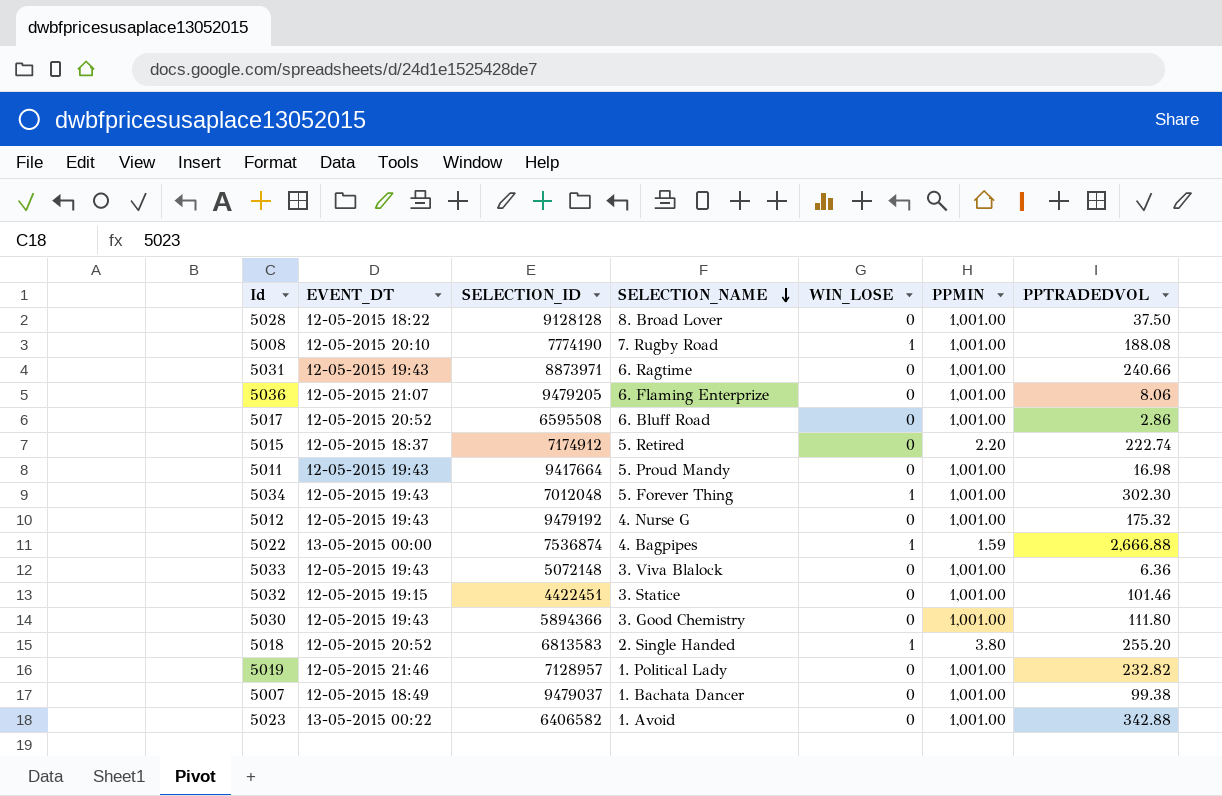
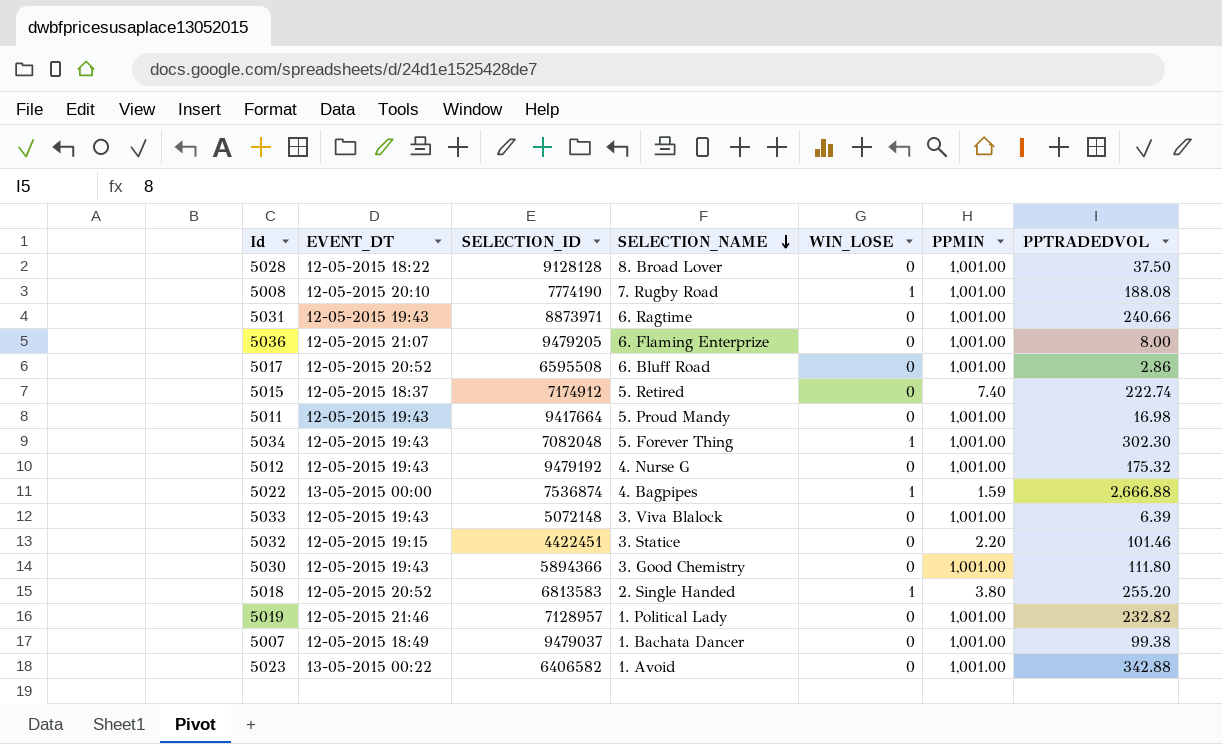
5036 | PPTRADEDVOL: 8.06 -> 8.00
5015 | PPMIN: 2.20 -> 7.40
5034 | SELECTION_ID: 7012048 -> 7082048
5033 | PPTRADEDVOL: 6.36 -> 6.39
5032 | PPMIN: 1,001.00 -> 2.20

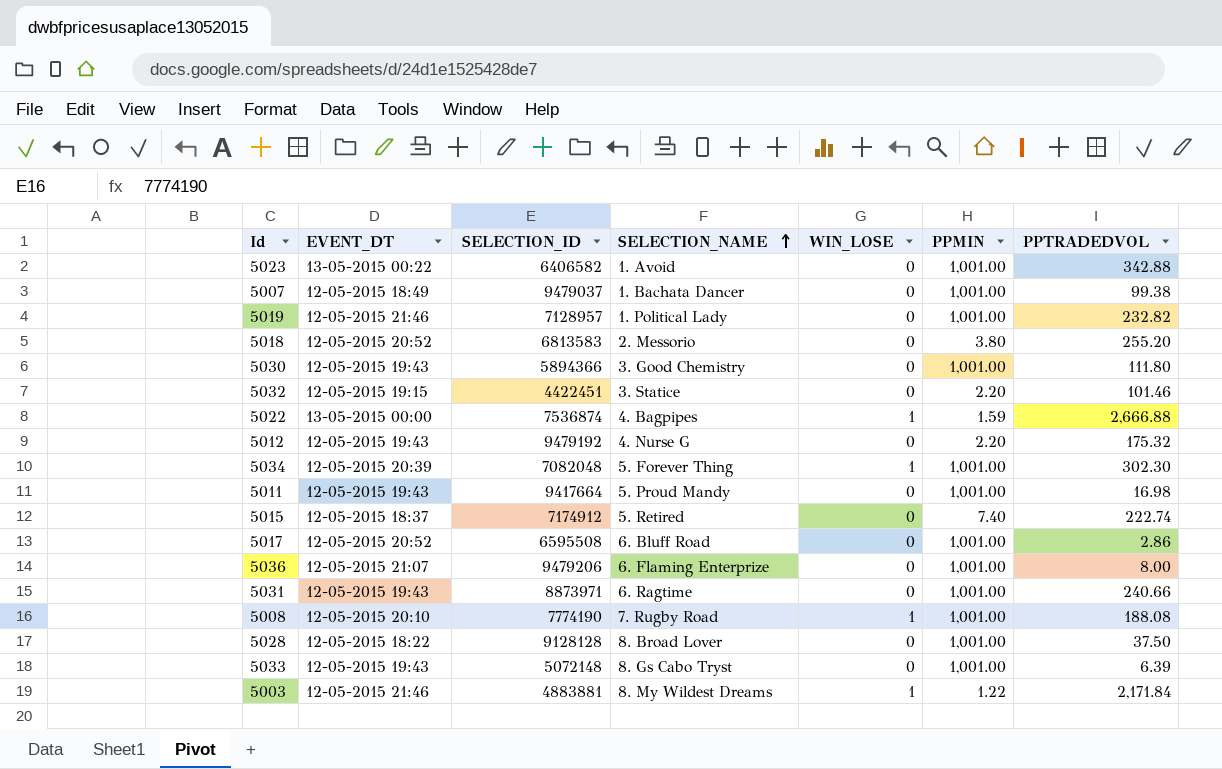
row order: SELECTION_NAME descending -> SELECTION_NAME ascending
5018 | SELECTION_NAME: 2. Single Handed -> 2. Messorio
5018 | WIN_LOSE: 1 -> 0
5012 | PPMIN: 1,001.00 -> 2.20
5034 | EVENT_DT: 12-05-2015 19:43 -> 12-05-2015 20:39
5036 | SELECTION_ID: 9479205 -> 9479206
5033 | SELECTION_NAME: 3. Viva Blalock -> 8. Gs Cabo Tryst
row 5003: none -> 12-05-2015 21:46 | 4883881 | 8. My Wildest Dreams | 1 | 1.22 | 2,171.84

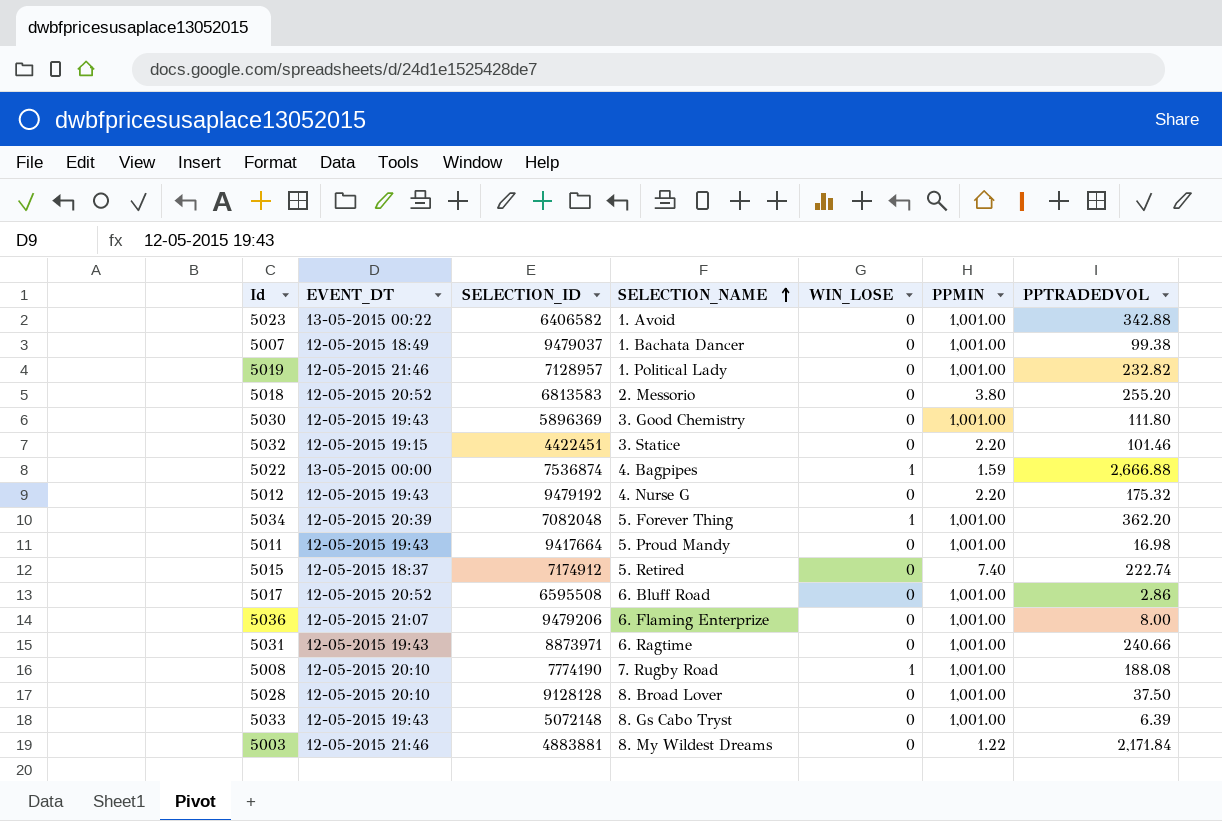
5030 | SELECTION_ID: 5894366 -> 5896369
5034 | PPTRADEDVOL: 302.30 -> 362.20
5028 | EVENT_DT: 12-05-2015 18:22 -> 12-05-2015 20:10
5003 | WIN_LOSE: 1 -> 0

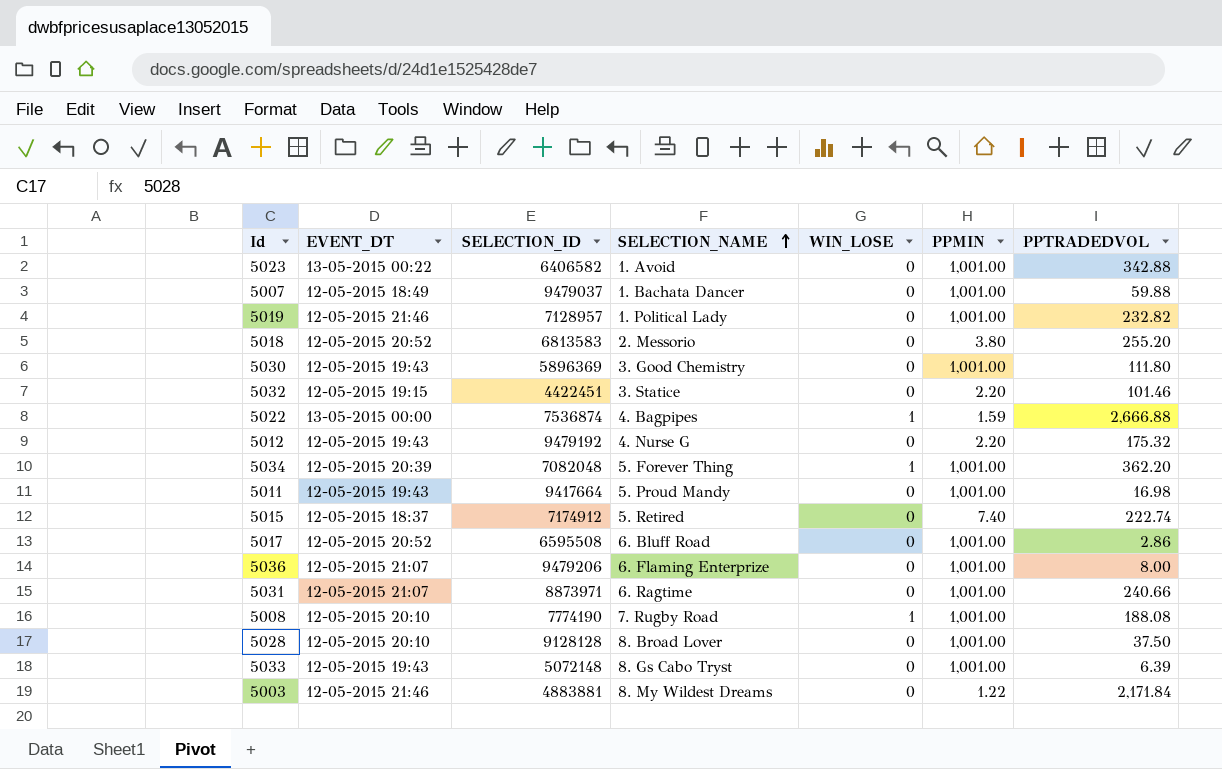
5007 | PPTRADEDVOL: 99.38 -> 59.88
5031 | EVENT_DT: 12-05-2015 19:43 -> 12-05-2015 21:07

